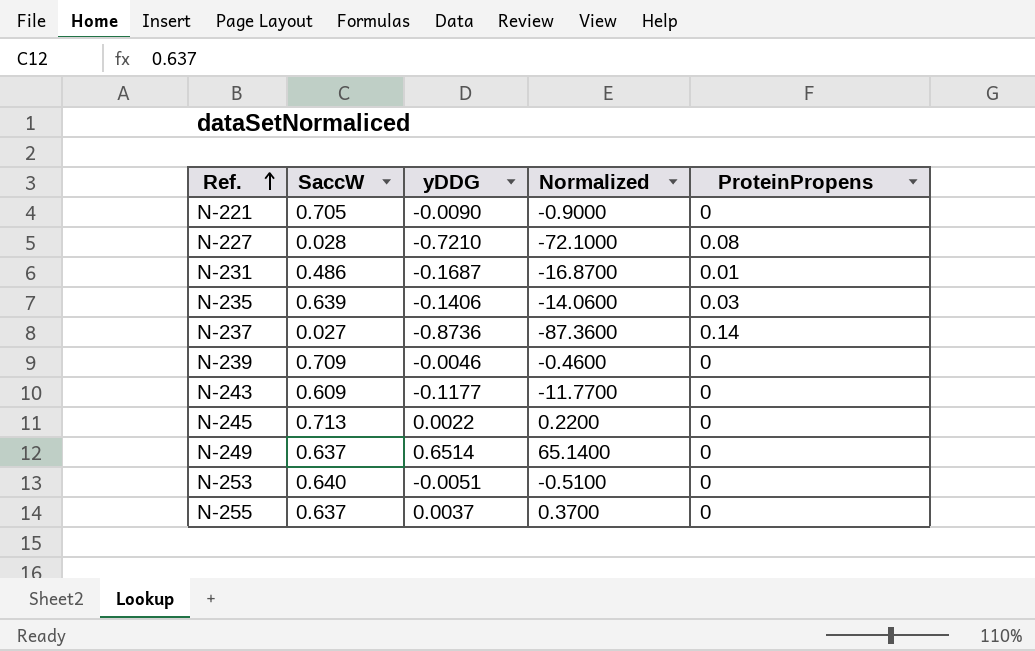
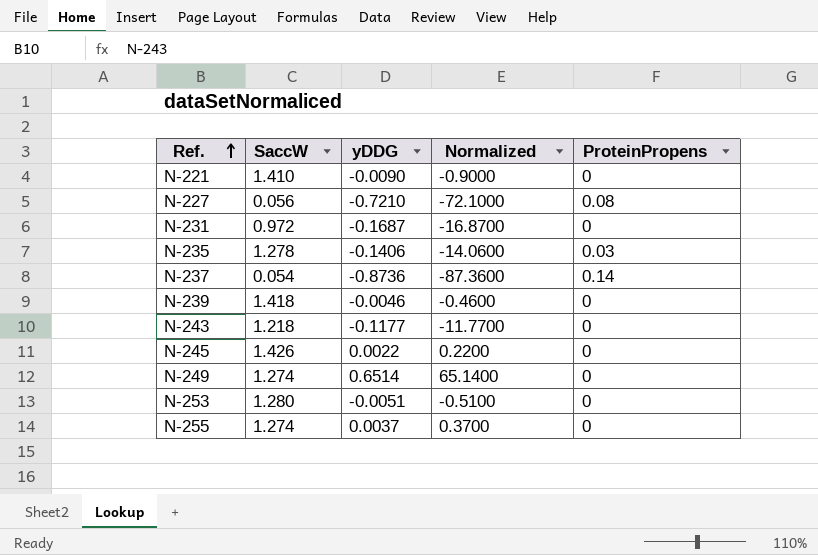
N-221 | SaccW: 0.705 -> 1.410
N-227 | SaccW: 0.028 -> 0.056
N-231 | SaccW: 0.486 -> 0.972
N-231 | ProteinPropens: 0.01 -> 0
N-235 | SaccW: 0.639 -> 1.278
N-237 | SaccW: 0.027 -> 0.054
N-239 | SaccW: 0.709 -> 1.418
N-243 | SaccW: 0.609 -> 1.218
N-245 | SaccW: 0.713 -> 1.426
N-249 | SaccW: 0.637 -> 1.274
N-253 | SaccW: 0.640 -> 1.280
N-255 | SaccW: 0.637 -> 1.274

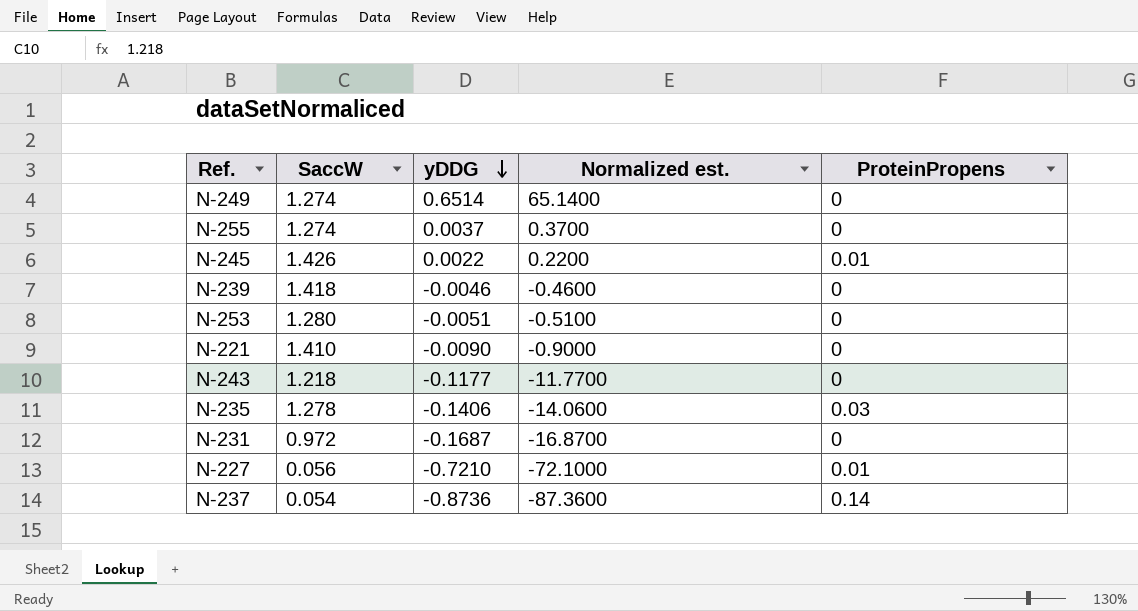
row order: Ref. ascending -> yDDG descending
column name: Normalized -> Normalized est.
N-245 | ProteinPropens: 0 -> 0.01
N-227 | ProteinPropens: 0.08 -> 0.01

